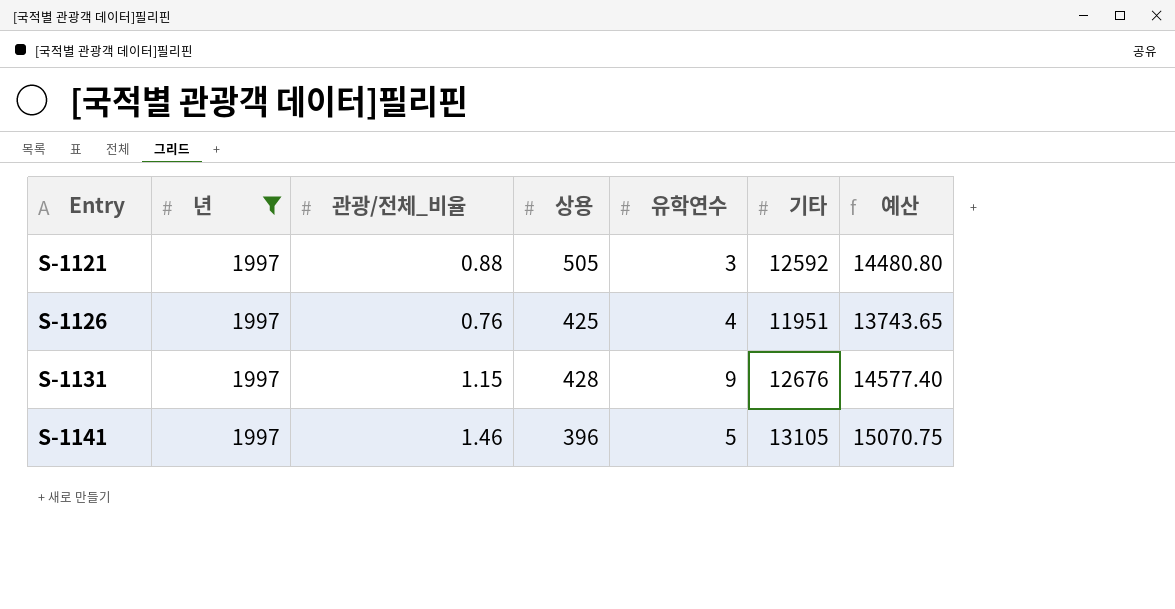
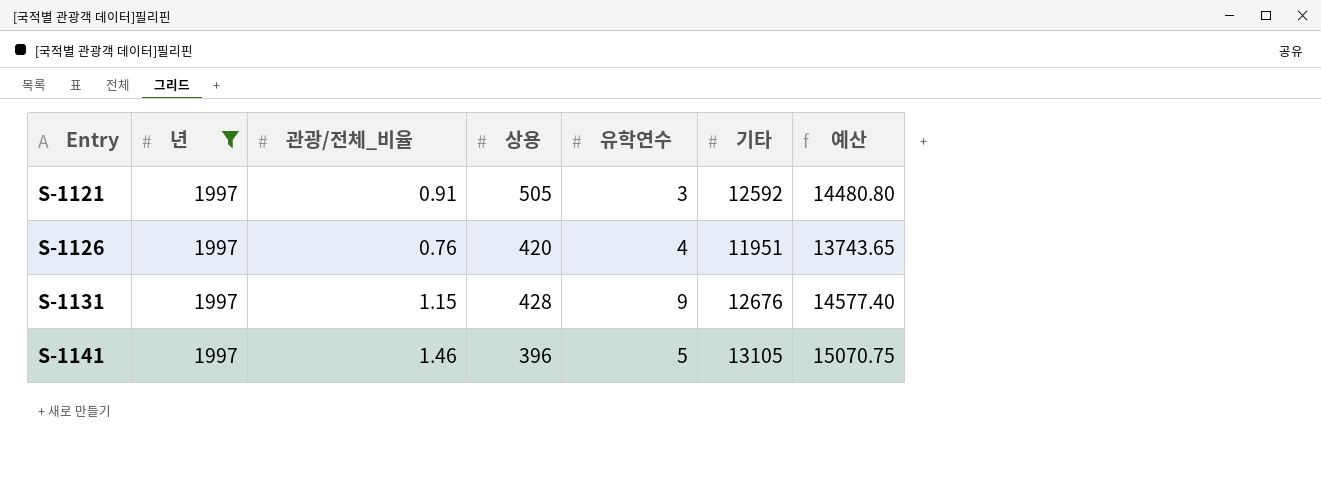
S-1121 | 관광/전체_비율: 0.88 -> 0.91
S-1126 | 상용: 425 -> 420

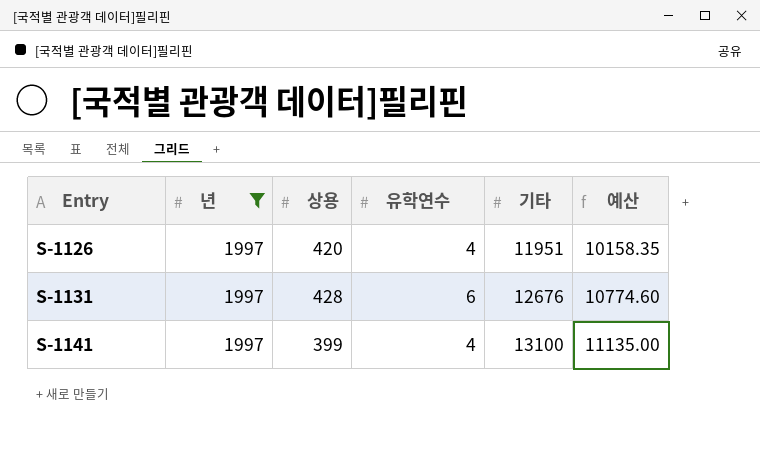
column 관광/전체_비율 | position: 3 -> none
column 예산 | formula: [기타] * 1.15 -> [기타] * 0.85
row S-1121: 1997 | 0.91 | 505 | 3 | 12592 | 14480.80 -> none
S-1131 | 유학연수: 9 -> 6
S-1141 | 상용: 396 -> 399
S-1141 | 유학연수: 5 -> 4
S-1141 | 기타: 13105 -> 13100

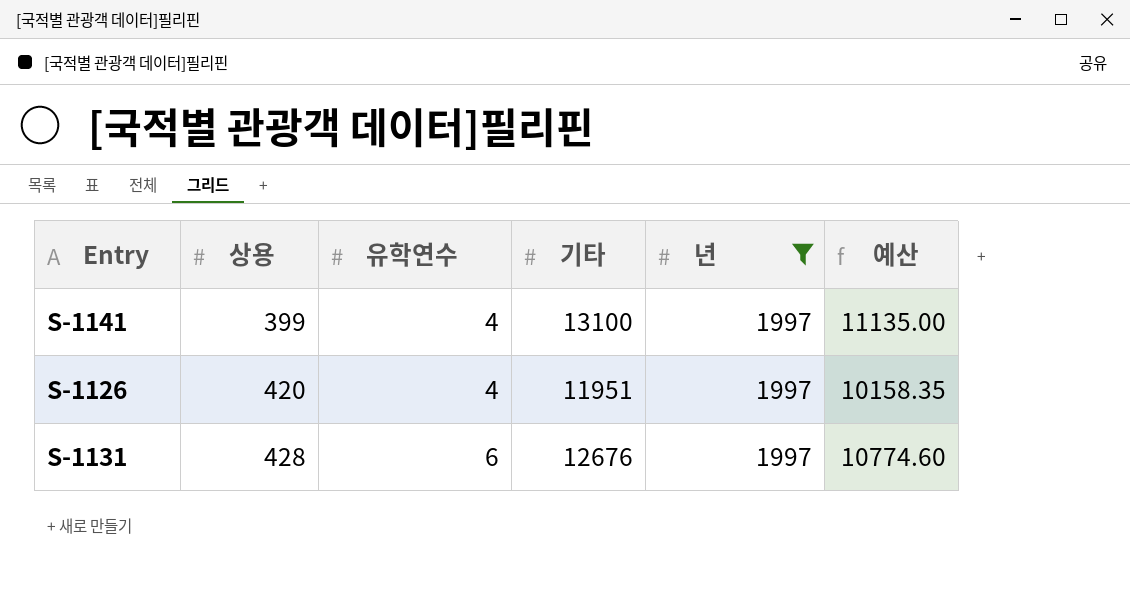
row order: Entry ascending -> 상용 ascending
column 년 | position: 2 -> 5

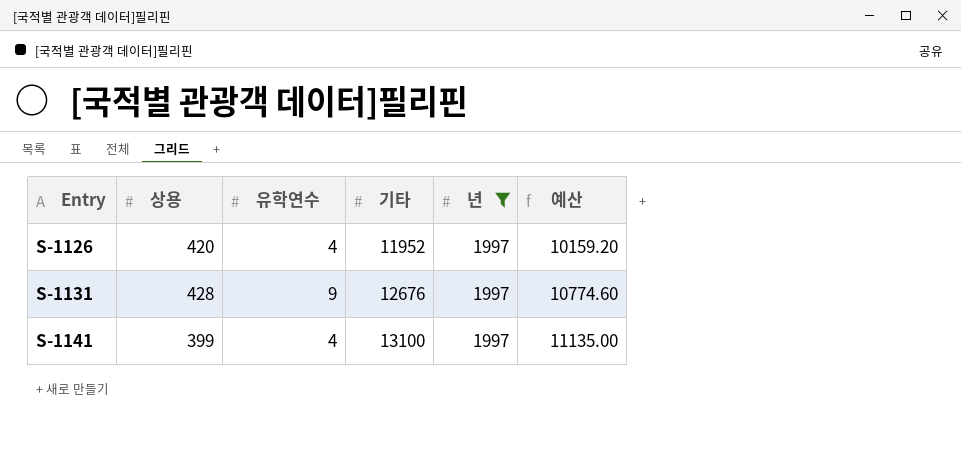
row order: 상용 ascending -> Entry ascending
S-1126 | 기타: 11951 -> 11952
S-1126 | 예산: 10158.35 -> 10159.20
S-1131 | 유학연수: 6 -> 9

